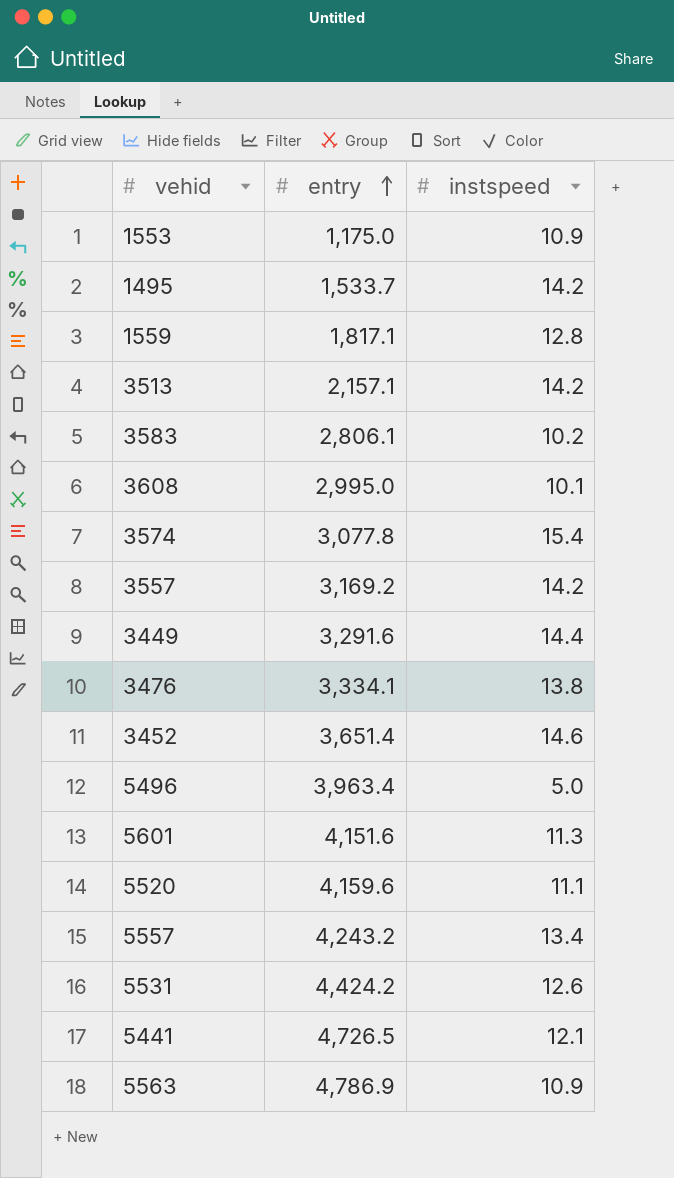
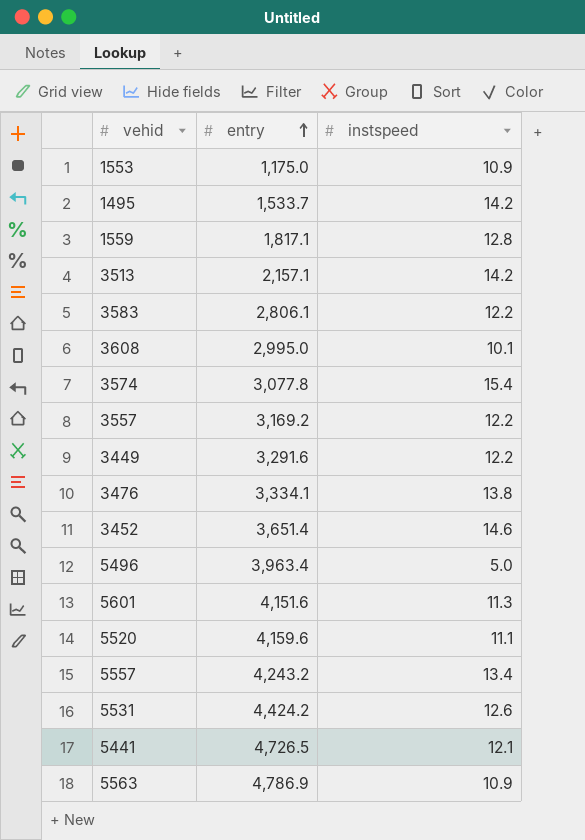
3583 | instspeed: 10.2 -> 12.2
3557 | instspeed: 14.2 -> 12.2
3449 | instspeed: 14.4 -> 12.2

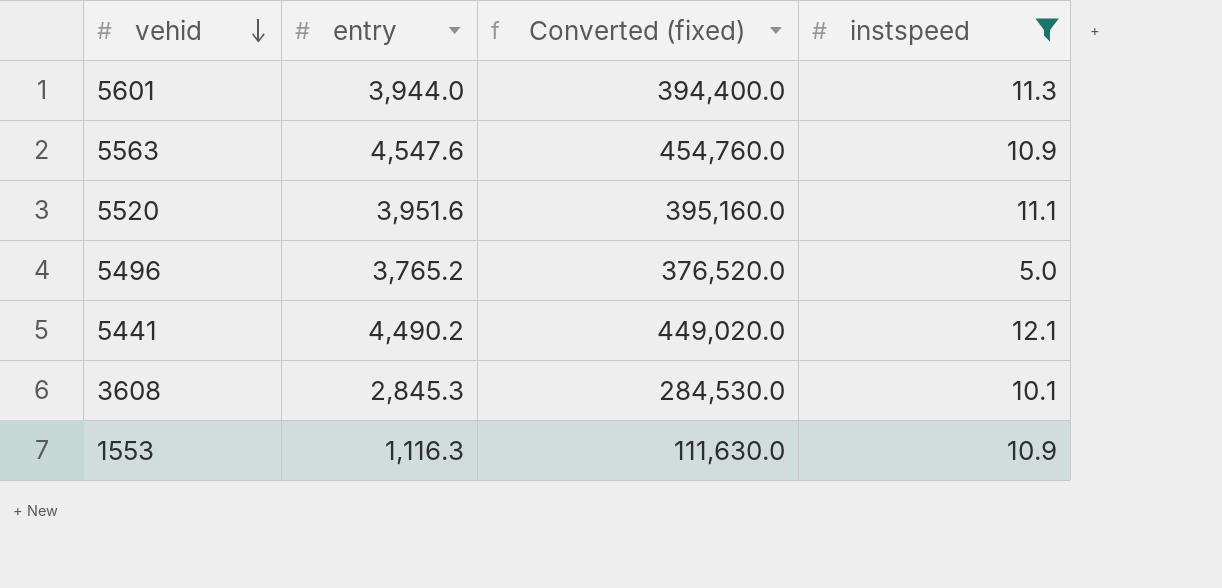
filter: none -> instspeed <= 12.1
row order: entry ascending -> vehid descending
column Converted (fixed) | formula: none -> [entry] * 100
5601 | entry: 4,151.6 -> 3,944.0
5563 | entry: 4,786.9 -> 4,547.6
5520 | entry: 4,159.6 -> 3,951.6
5496 | entry: 3,963.4 -> 3,765.2
5441 | entry: 4,726.5 -> 4,490.2
3608 | entry: 2,995.0 -> 2,845.3
1553 | entry: 1,175.0 -> 1,116.3

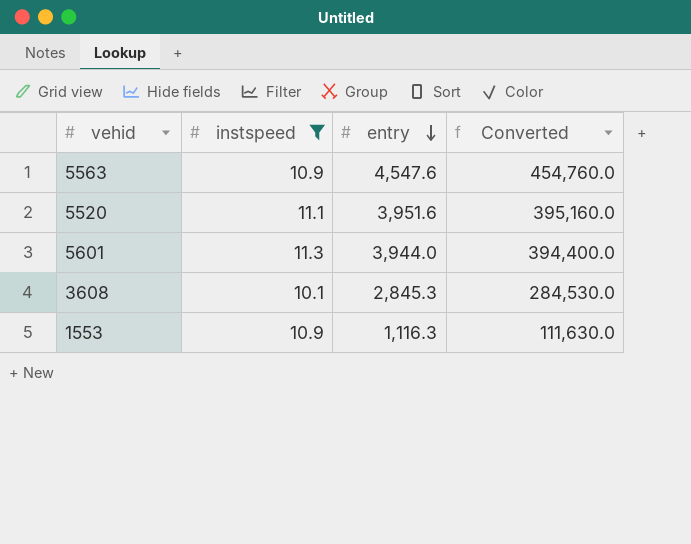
row order: vehid descending -> entry descending
column instspeed | position: 4 -> 2
column name: Converted (fixed) -> Converted
row 5496: 3,765.2 | 376,520.0 | 5.0 -> none
row 5441: 4,490.2 | 449,020.0 | 12.1 -> none

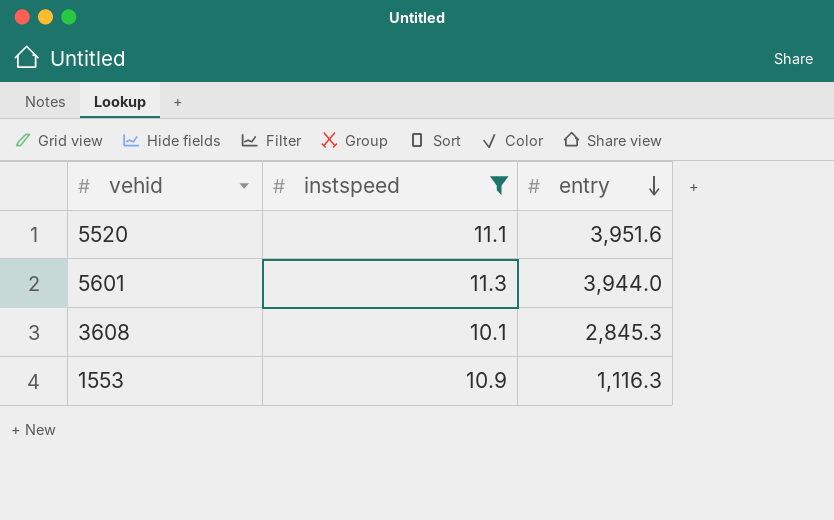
column Converted | formula: [entry] * 100 -> none
row 5563: 10.9 | 4,547.6 | 454,760.0 -> none

